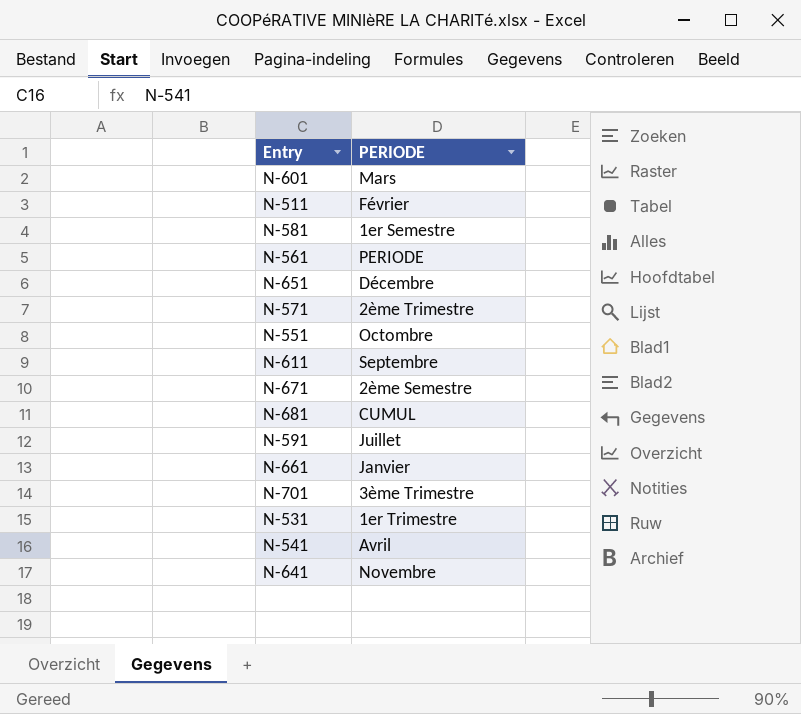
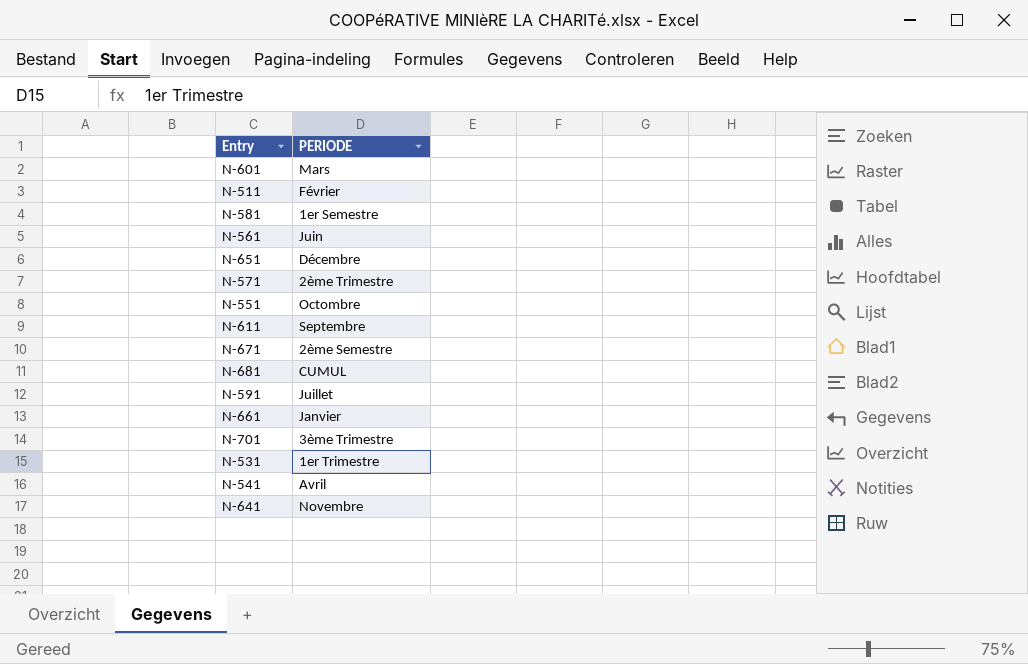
N-561 | PERIODE: PERIODE -> Juin

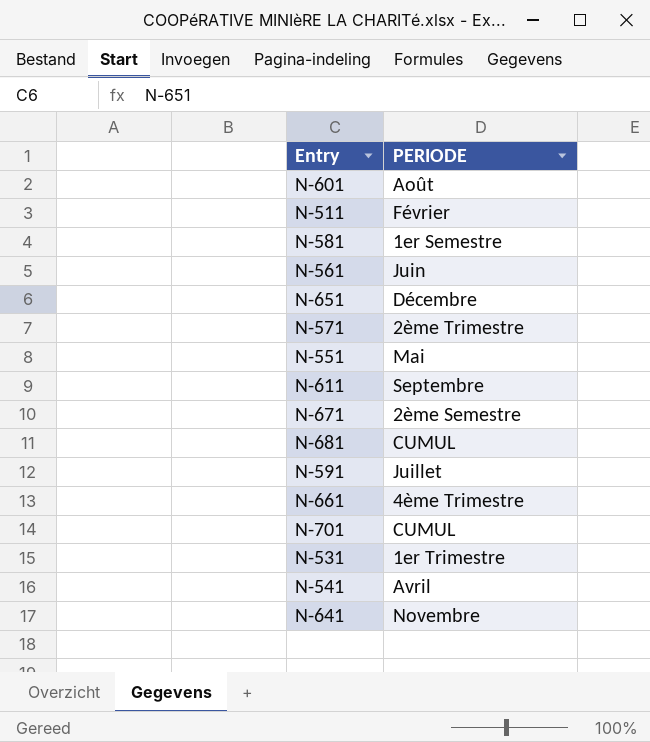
N-601 | PERIODE: Mars -> Août
N-551 | PERIODE: Octombre -> Mai
N-661 | PERIODE: Janvier -> 4ème Trimestre
N-701 | PERIODE: 3ème Trimestre -> CUMUL

